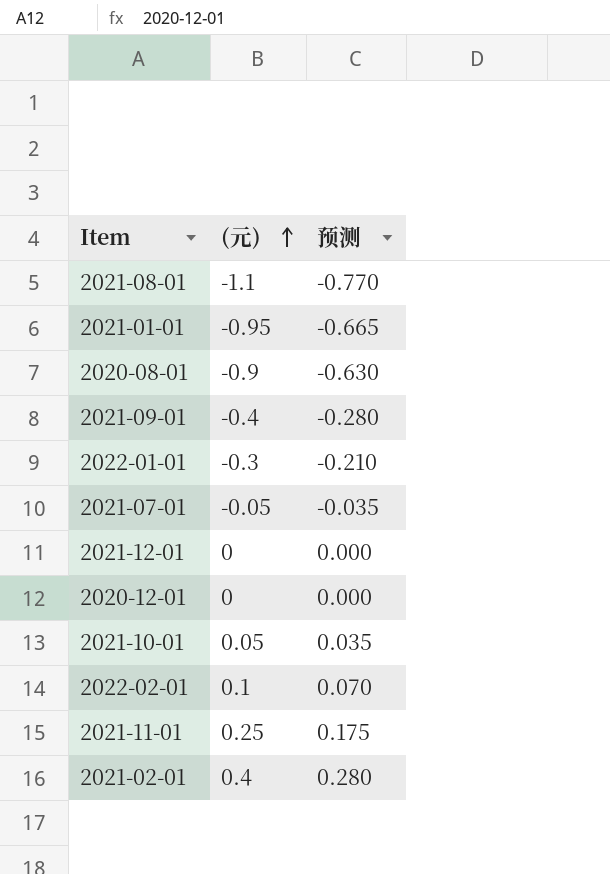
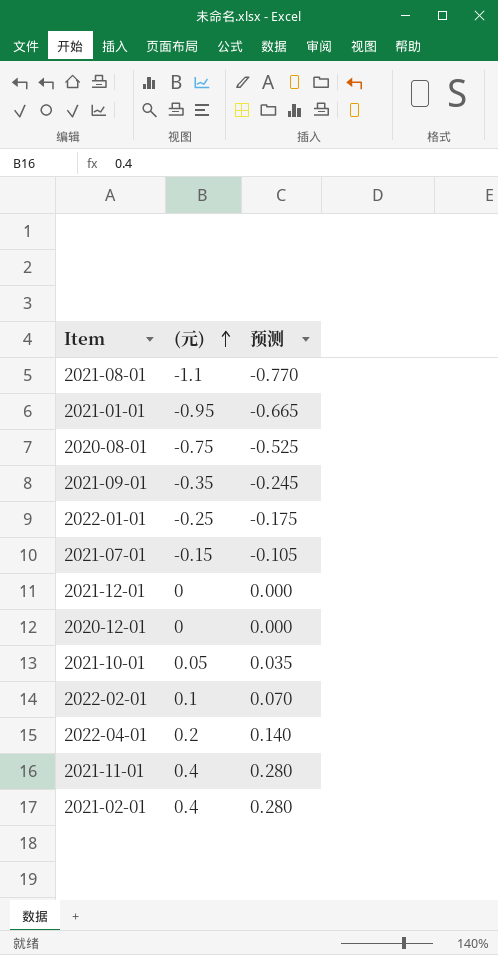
2020-08-01 | (元): -0.9 -> -0.75
2020-08-01 | 预测: -0.630 -> -0.525
2021-09-01 | (元): -0.4 -> -0.35
2021-09-01 | 预测: -0.280 -> -0.245
2022-01-01 | (元): -0.3 -> -0.25
2022-01-01 | 预测: -0.210 -> -0.175
2021-07-01 | (元): -0.05 -> -0.15
2021-07-01 | 预测: -0.035 -> -0.105
row 2022-04-01: none -> 0.2 | 0.140
2021-11-01 | (元): 0.25 -> 0.4
2021-11-01 | 预测: 0.175 -> 0.280

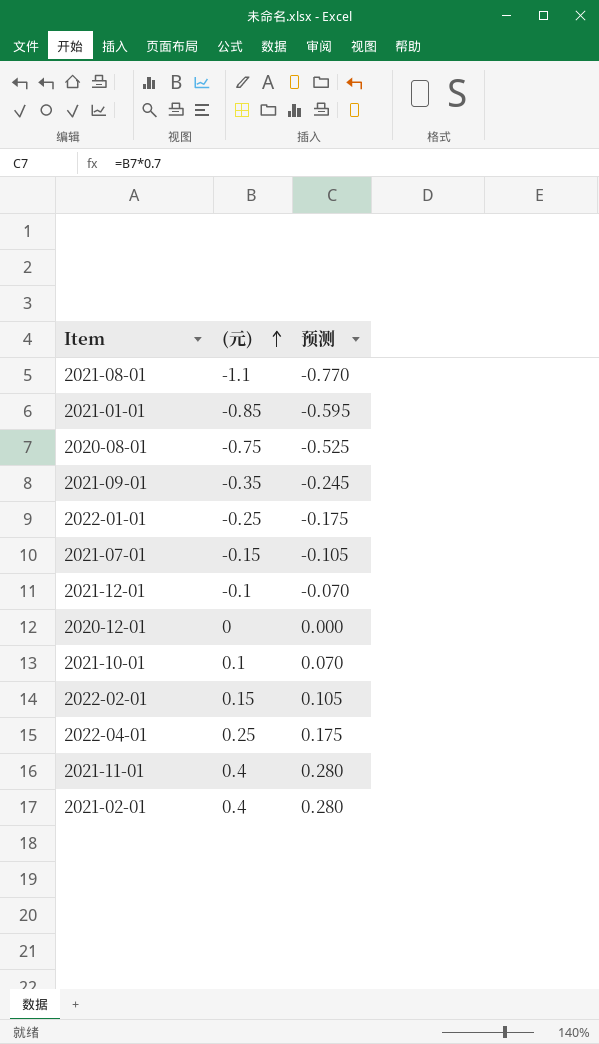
2021-01-01 | (元): -0.95 -> -0.85
2021-01-01 | 预测: -0.665 -> -0.595
2021-12-01 | (元): 0 -> -0.1
2021-12-01 | 预测: 0.000 -> -0.070
2021-10-01 | (元): 0.05 -> 0.1
2021-10-01 | 预测: 0.035 -> 0.070
2022-02-01 | (元): 0.1 -> 0.15
2022-02-01 | 预测: 0.070 -> 0.105
2022-04-01 | (元): 0.2 -> 0.25
2022-04-01 | 预测: 0.140 -> 0.175

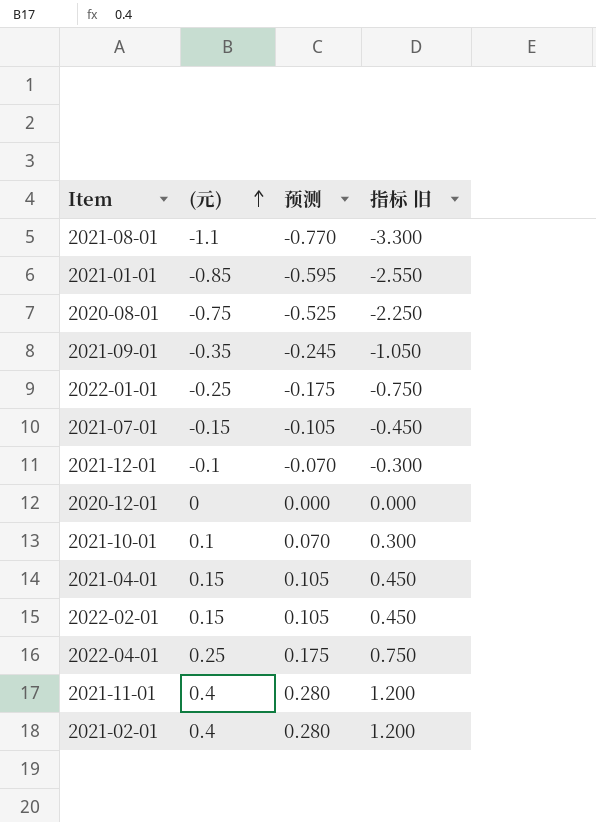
column 指标 旧 | formula: none -> [(元)] * 3
row 2021-04-01: none -> 0.15 | 0.105 | 0.450

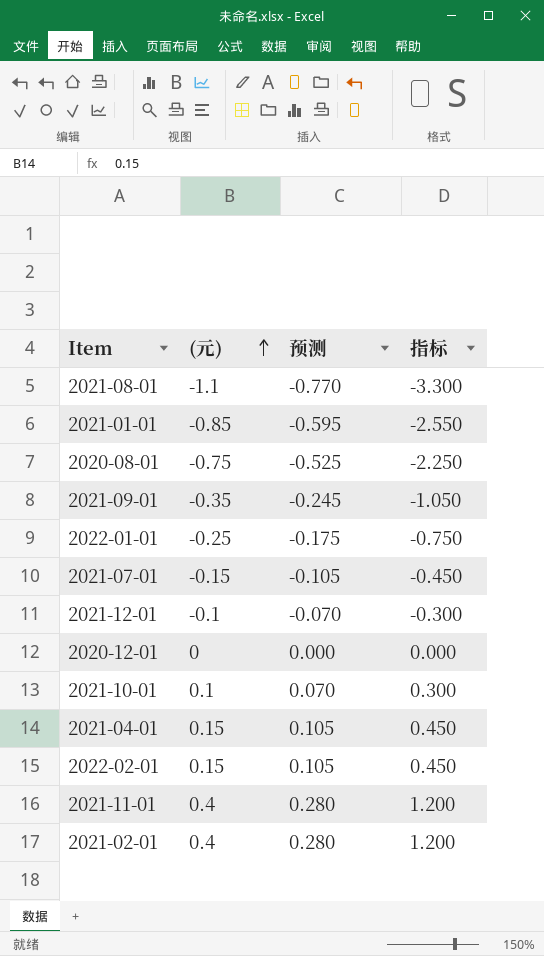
column name: 指标 旧 -> 指标
row 2022-04-01: 0.25 | 0.175 | 0.750 -> none

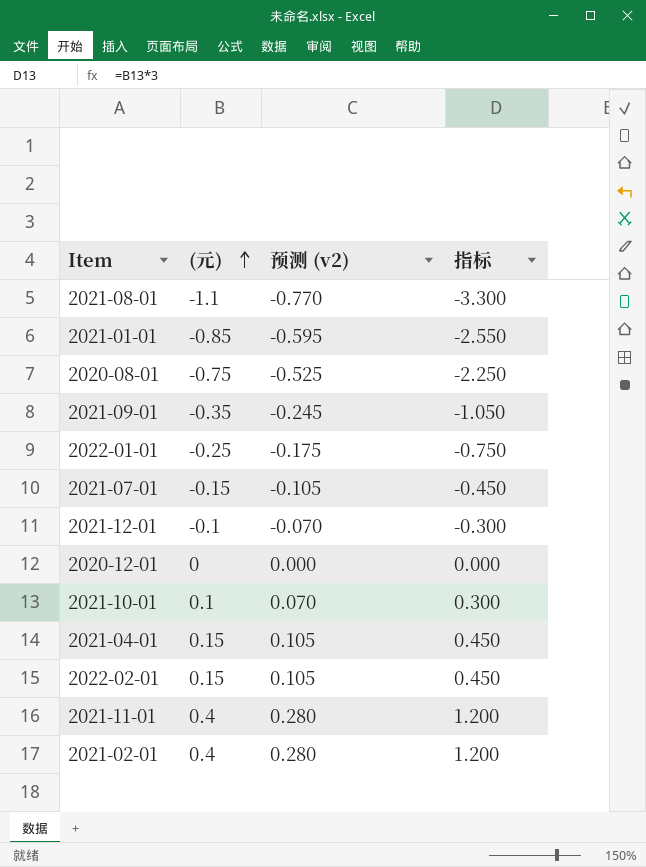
column name: 预测 -> 预测 (v2)

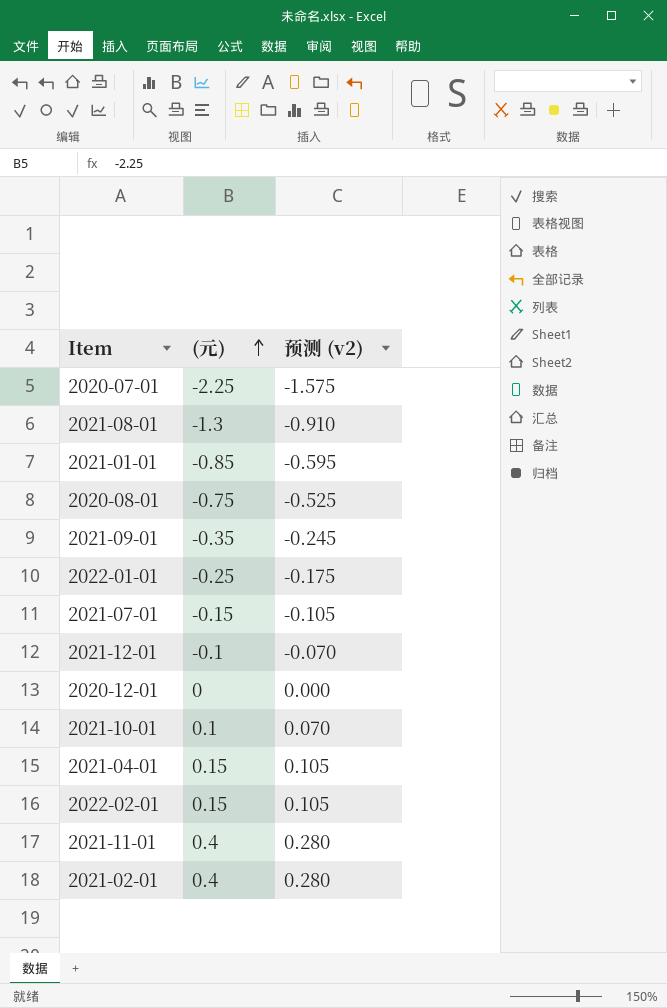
column 指标 | formula: [(元)] * 3 -> none
row 2020-07-01: none -> -2.25 | -1.575
2021-08-01 | (元): -1.1 -> -1.3
2021-08-01 | 预测 (v2): -0.770 -> -0.910

